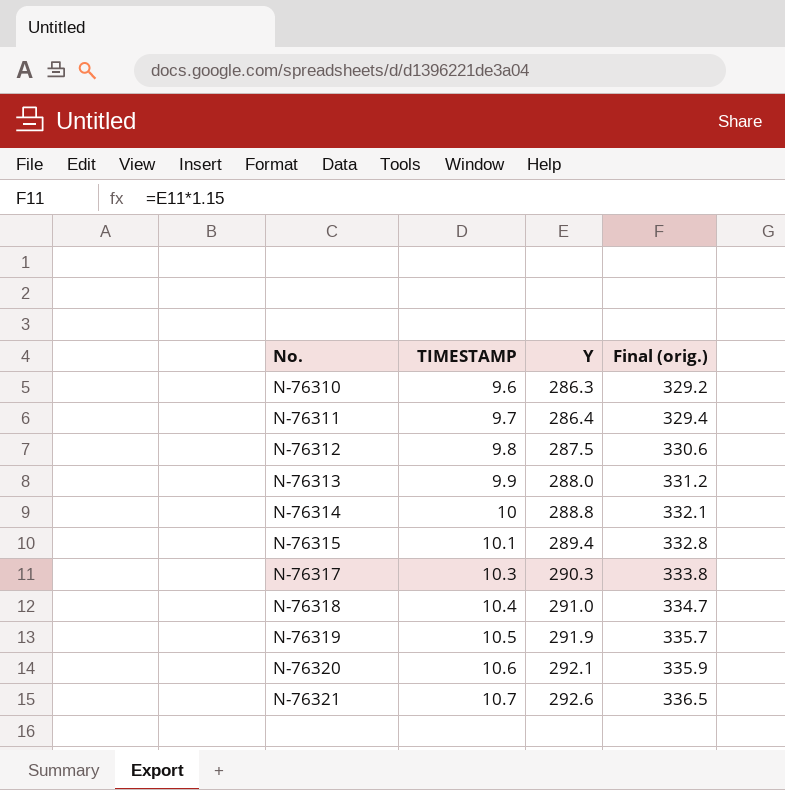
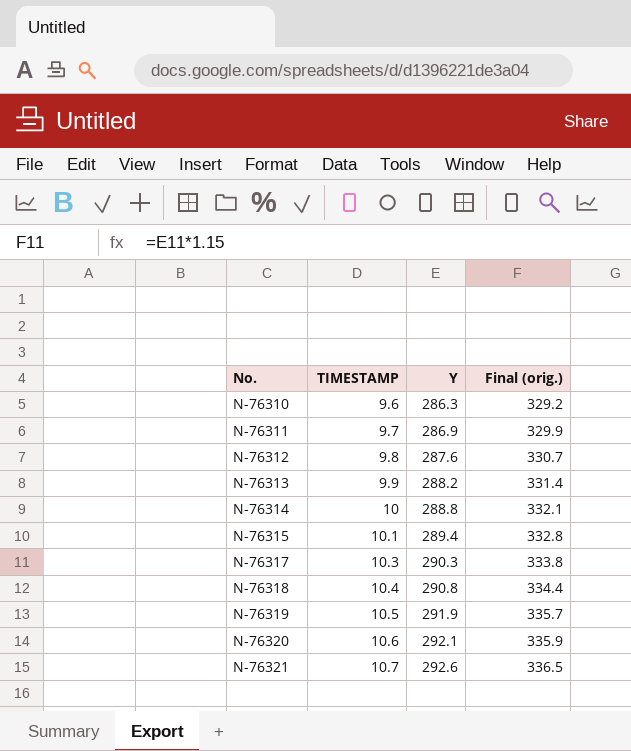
N-76311 | Y: 286.4 -> 286.9
N-76311 | Final (orig.): 329.4 -> 329.9
N-76312 | Y: 287.5 -> 287.6
N-76312 | Final (orig.): 330.6 -> 330.7
N-76313 | Y: 288.0 -> 288.2
N-76313 | Final (orig.): 331.2 -> 331.4
N-76318 | Y: 291.0 -> 290.8
N-76318 | Final (orig.): 334.7 -> 334.4

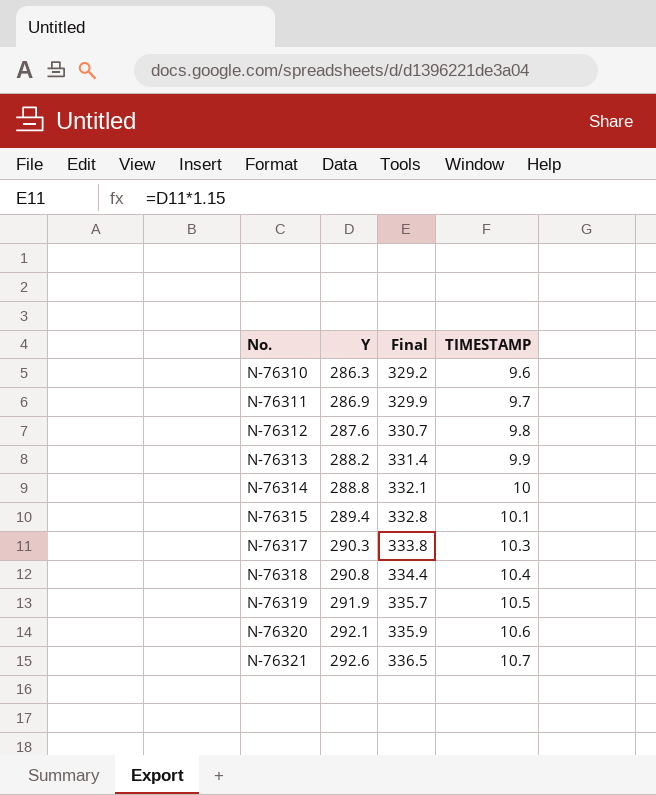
column name: Final (orig.) -> Final
column TIMESTAMP | position: 2 -> 4

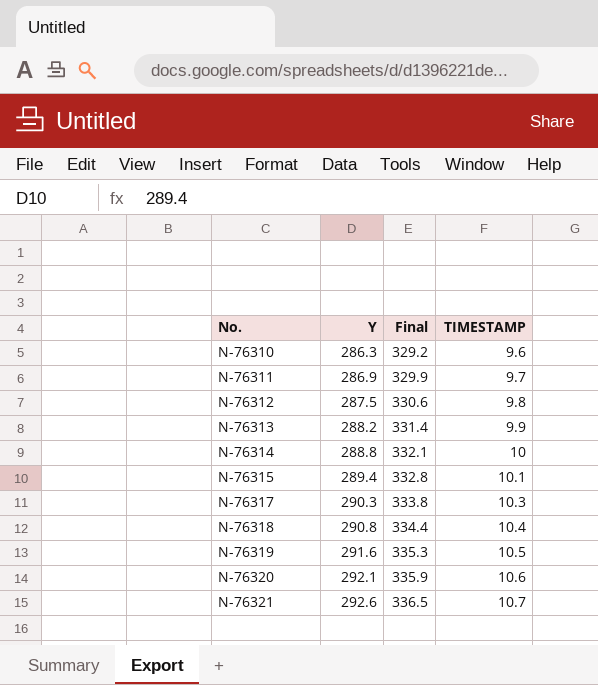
N-76312 | Y: 287.6 -> 287.5
N-76312 | Final: 330.7 -> 330.6
N-76319 | Y: 291.9 -> 291.6
N-76319 | Final: 335.7 -> 335.3

